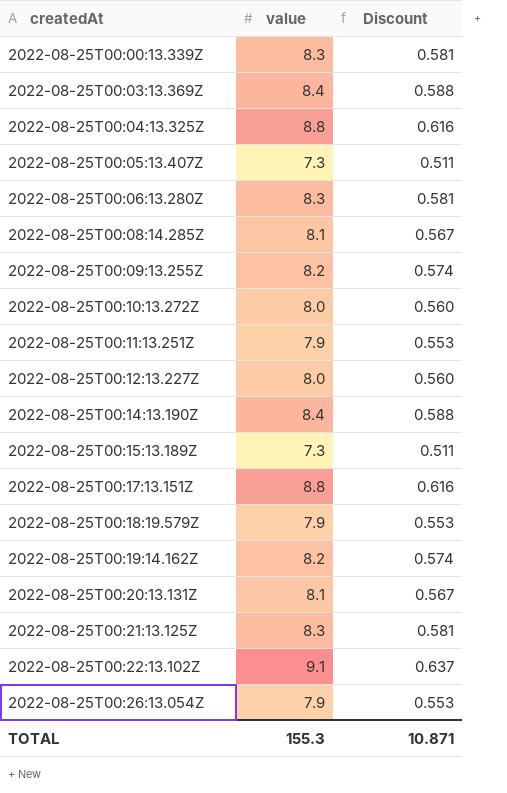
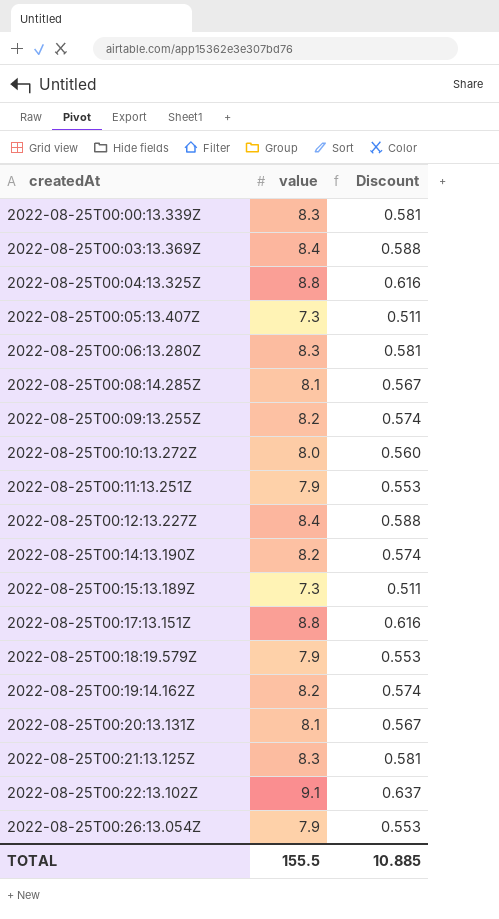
2022-08-25T00:12:13.227Z | value: 8.0 -> 8.4
2022-08-25T00:12:13.227Z | Discount: 0.560 -> 0.588
2022-08-25T00:14:13.190Z | value: 8.4 -> 8.2
2022-08-25T00:14:13.190Z | Discount: 0.588 -> 0.574
TOTAL | value: 155.3 -> 155.5
TOTAL | Discount: 10.871 -> 10.885

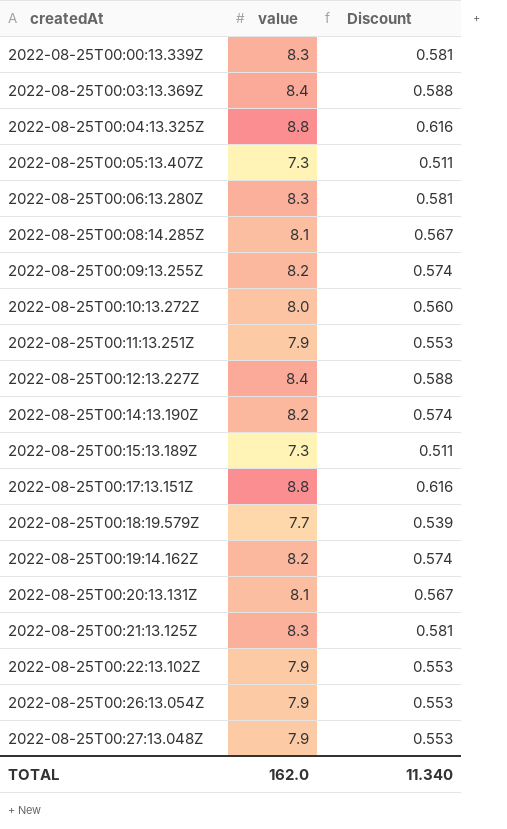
2022-08-25T00:18:19.579Z | value: 7.9 -> 7.7
2022-08-25T00:18:19.579Z | Discount: 0.553 -> 0.539
2022-08-25T00:22:13.102Z | value: 9.1 -> 7.9
2022-08-25T00:22:13.102Z | Discount: 0.637 -> 0.553
row 2022-08-25T00:27:13.048Z: none -> 7.9 | 0.553
TOTAL | value: 155.5 -> 162.0
TOTAL | Discount: 10.885 -> 11.340

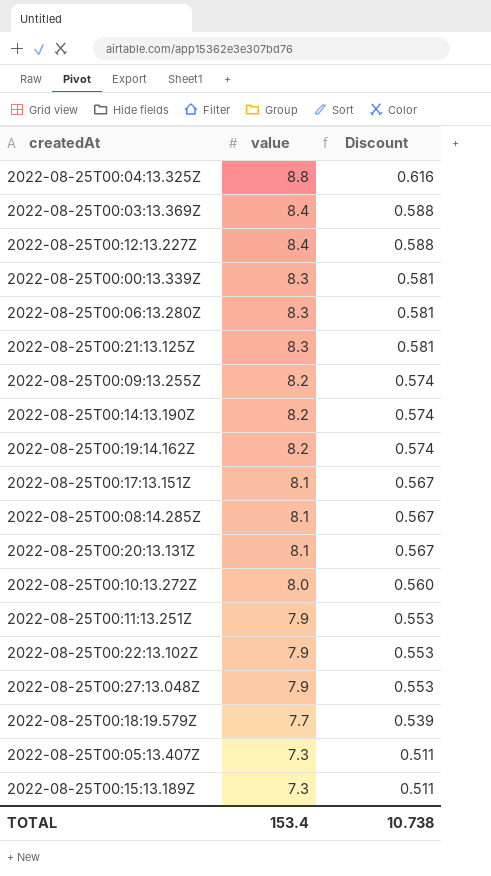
row order: createdAt ascending -> value descending
row 2022-08-25T00:26:13.054Z: 7.9 | 0.553 -> none
2022-08-25T00:17:13.151Z | value: 8.8 -> 8.1
2022-08-25T00:17:13.151Z | Discount: 0.616 -> 0.567
TOTAL | value: 162.0 -> 153.4
TOTAL | Discount: 11.340 -> 10.738

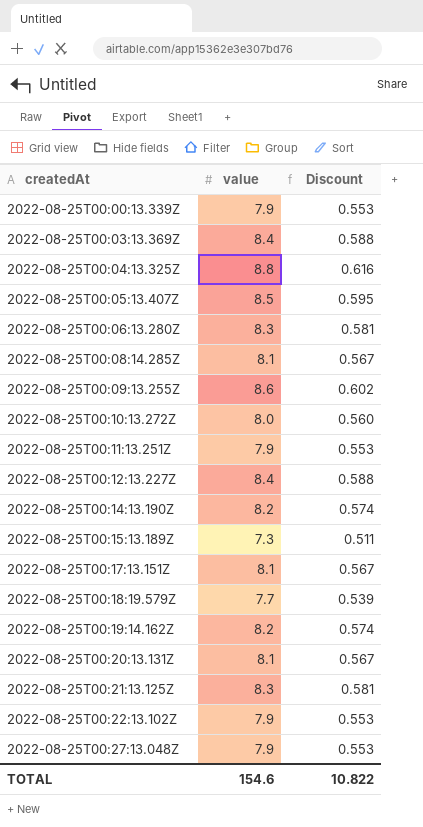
row order: value descending -> createdAt ascending
2022-08-25T00:00:13.339Z | value: 8.3 -> 7.9
2022-08-25T00:00:13.339Z | Discount: 0.581 -> 0.553
2022-08-25T00:05:13.407Z | value: 7.3 -> 8.5
2022-08-25T00:05:13.407Z | Discount: 0.511 -> 0.595
2022-08-25T00:09:13.255Z | value: 8.2 -> 8.6
2022-08-25T00:09:13.255Z | Discount: 0.574 -> 0.602
TOTAL | value: 153.4 -> 154.6
TOTAL | Discount: 10.738 -> 10.822

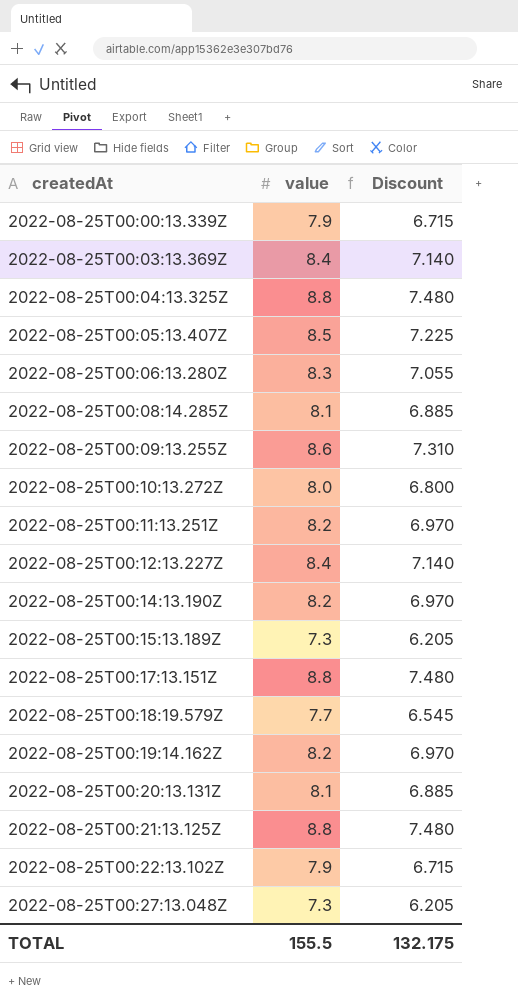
column Discount | formula: [value] * 0.07 -> [value] * 0.85
2022-08-25T00:11:13.251Z | value: 7.9 -> 8.2
2022-08-25T00:17:13.151Z | value: 8.1 -> 8.8
2022-08-25T00:21:13.125Z | value: 8.3 -> 8.8
2022-08-25T00:27:13.048Z | value: 7.9 -> 7.3
TOTAL | value: 154.6 -> 155.5
TOTAL | Discount: 10.822 -> 132.175

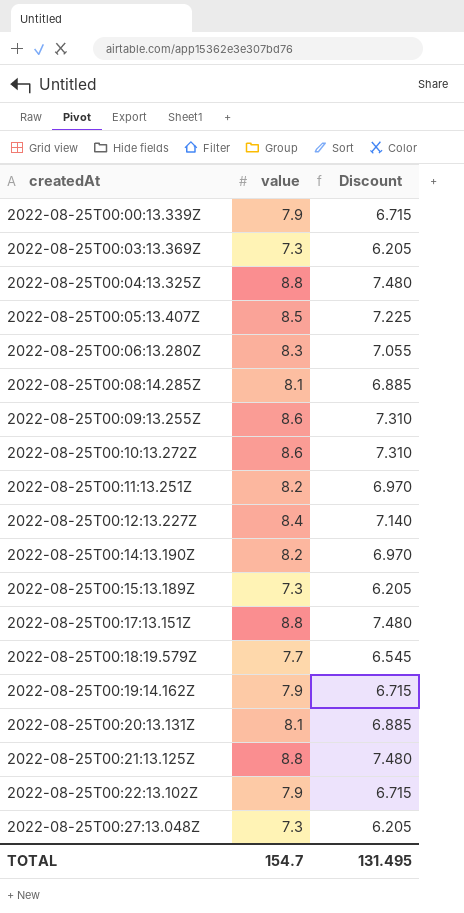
2022-08-25T00:03:13.369Z | value: 8.4 -> 7.3
2022-08-25T00:03:13.369Z | Discount: 7.140 -> 6.205
2022-08-25T00:10:13.272Z | value: 8.0 -> 8.6
2022-08-25T00:10:13.272Z | Discount: 6.800 -> 7.310
2022-08-25T00:19:14.162Z | value: 8.2 -> 7.9
2022-08-25T00:19:14.162Z | Discount: 6.970 -> 6.715
TOTAL | value: 155.5 -> 154.7
TOTAL | Discount: 132.175 -> 131.495

